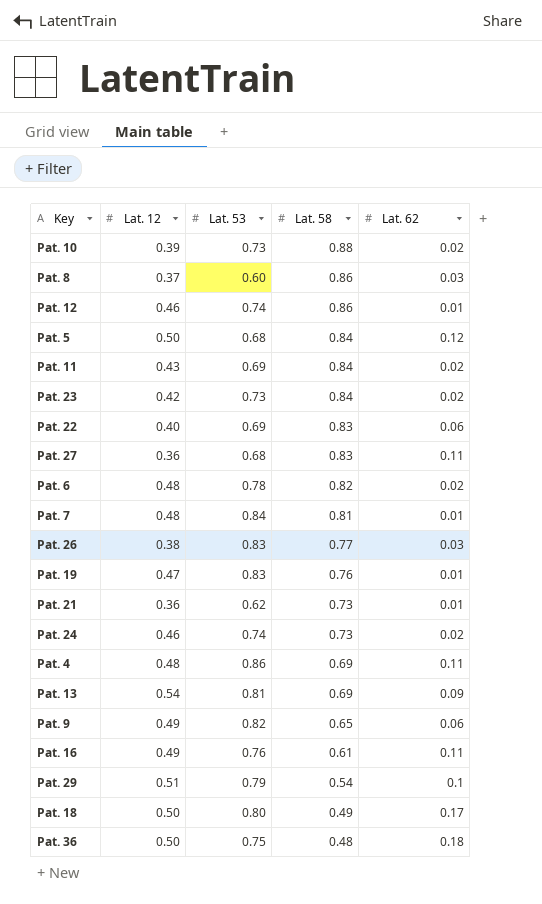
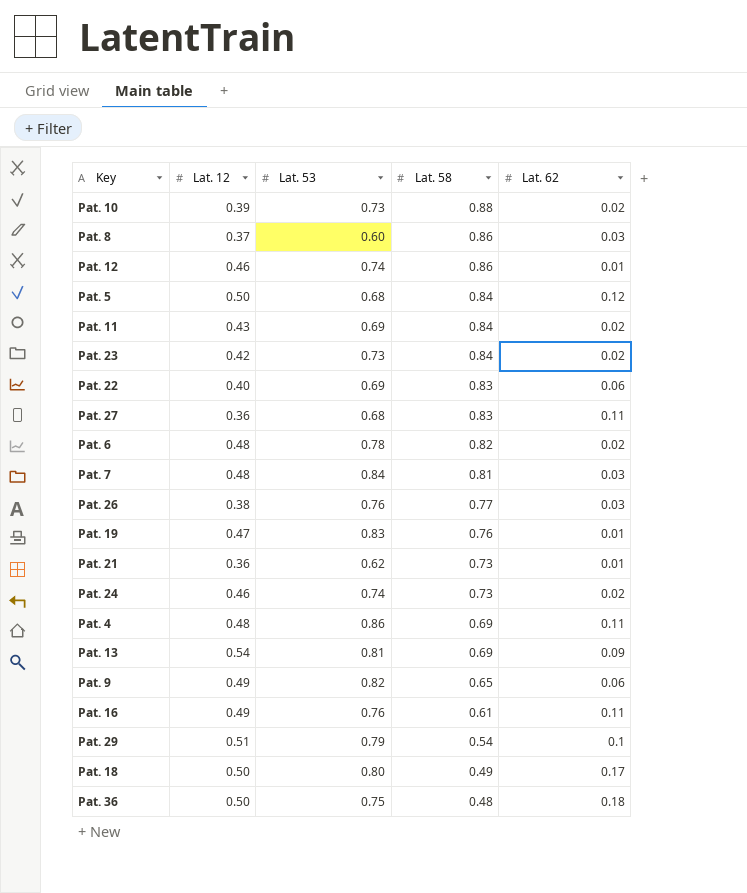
Pat. 7 | Lat. 62: 0.01 -> 0.03
Pat. 26 | Lat. 53: 0.83 -> 0.76

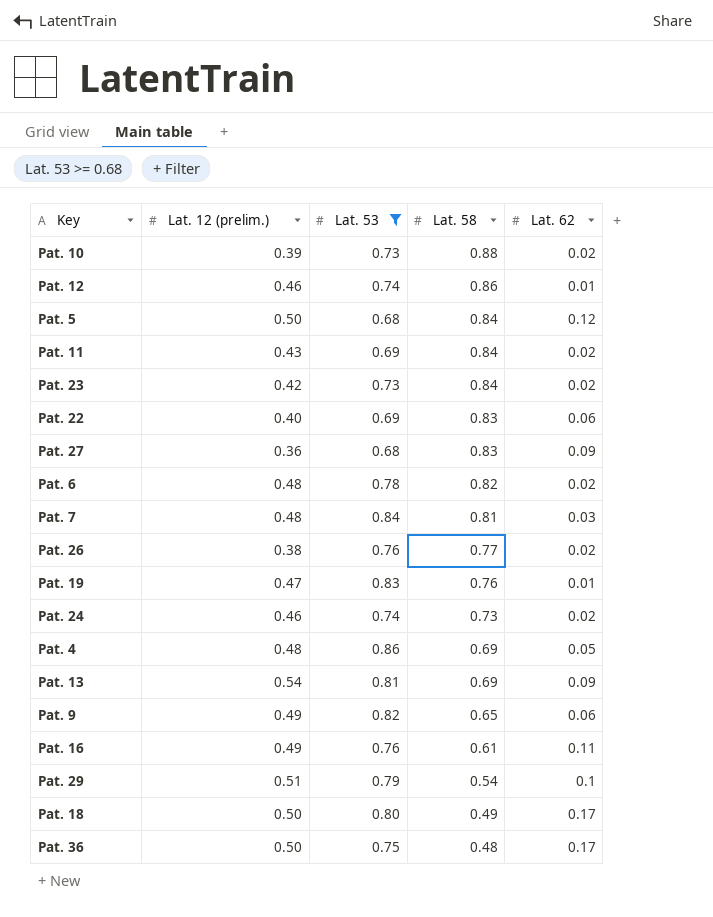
filter: none -> Lat. 53 >= 0.68
column name: Lat. 12 -> Lat. 12 (prelim.)
Pat. 27 | Lat. 62: 0.11 -> 0.09
Pat. 26 | Lat. 62: 0.03 -> 0.02
Pat. 4 | Lat. 62: 0.11 -> 0.05
Pat. 36 | Lat. 62: 0.18 -> 0.17

